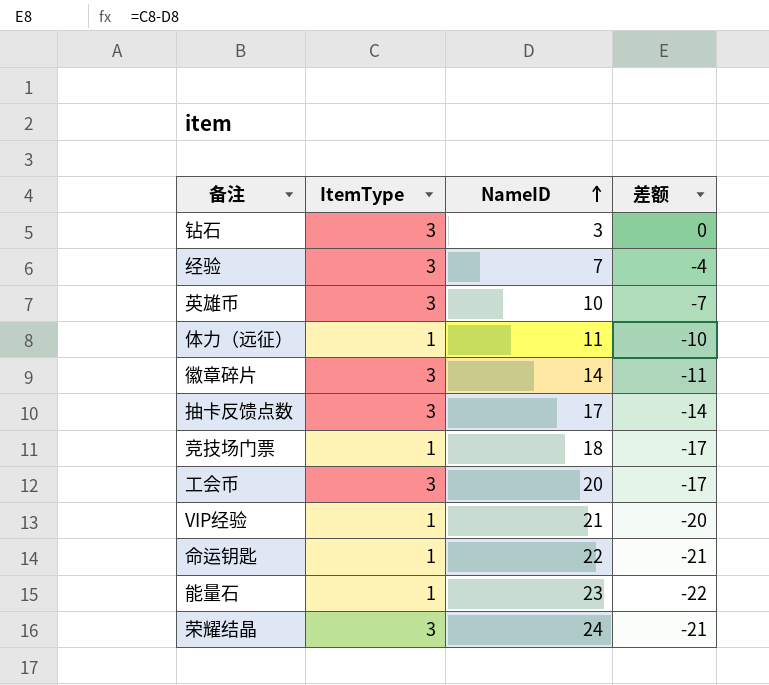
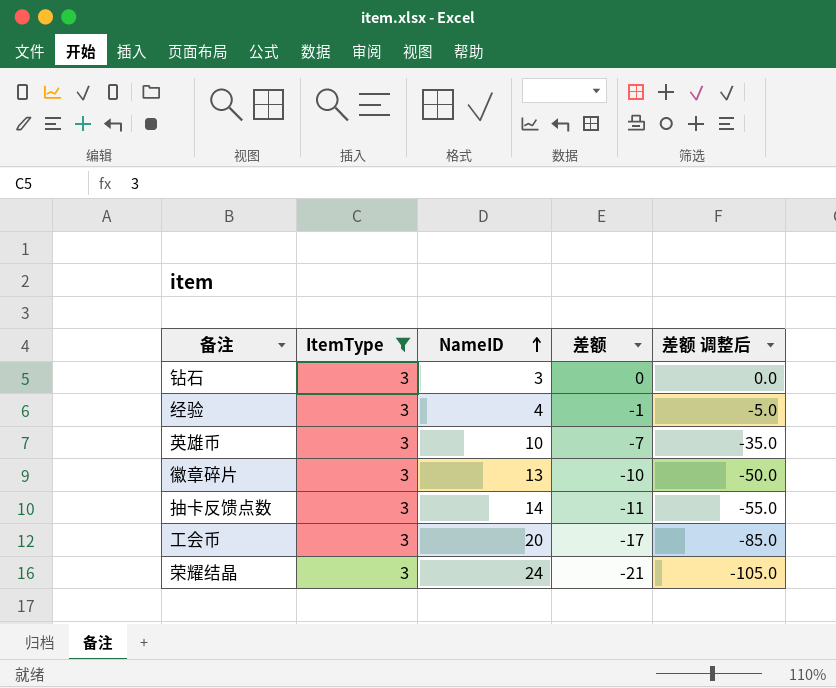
filter: none -> ItemType = 3
column 差额 调整后 | formula: none -> [差额] * 5
经验 | NameID: 7 -> 4
经验 | 差额: -4 -> -1
徽章碎片 | NameID: 14 -> 13
徽章碎片 | 差额: -11 -> -10
抽卡反馈点数 | NameID: 17 -> 14
抽卡反馈点数 | 差额: -14 -> -11

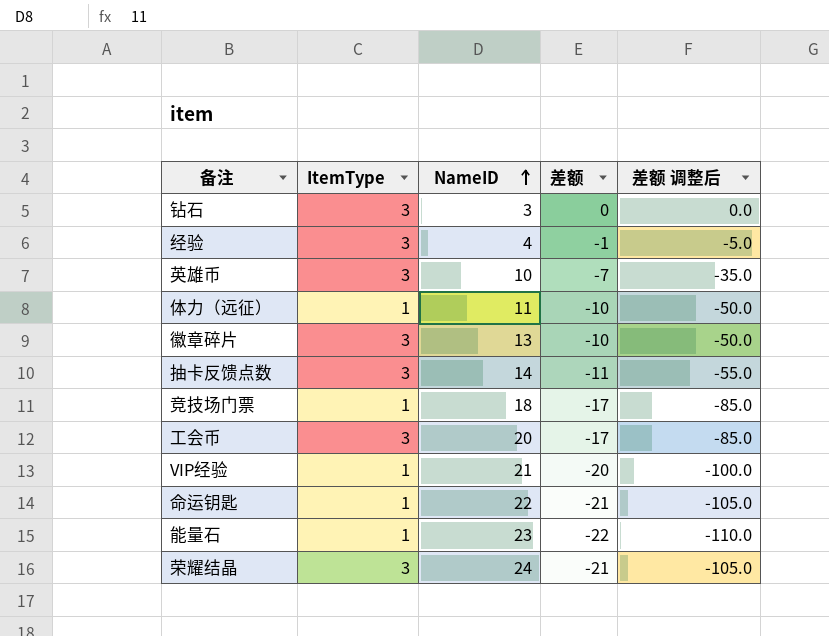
filter: ItemType = 3 -> none

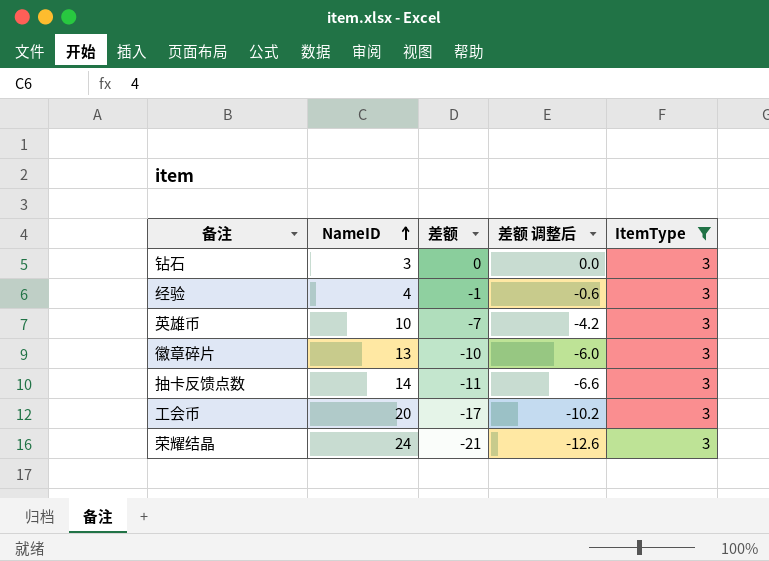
filter: none -> ItemType = 3
column 差额 调整后 | formula: [差额] * 5 -> [差额] * 0.6
column ItemType | position: 2 -> 5

